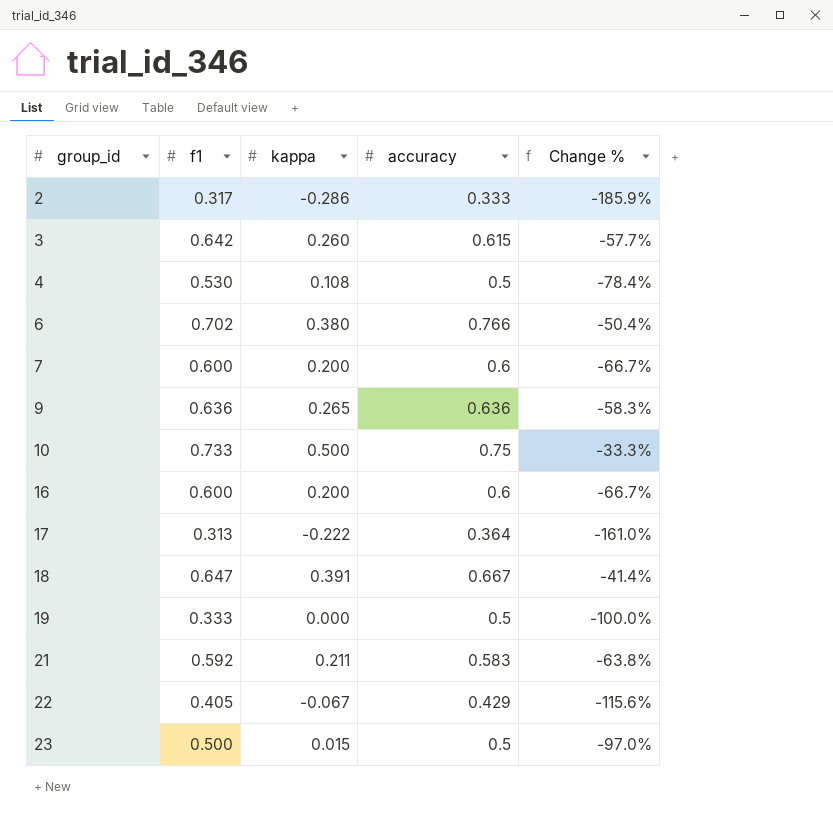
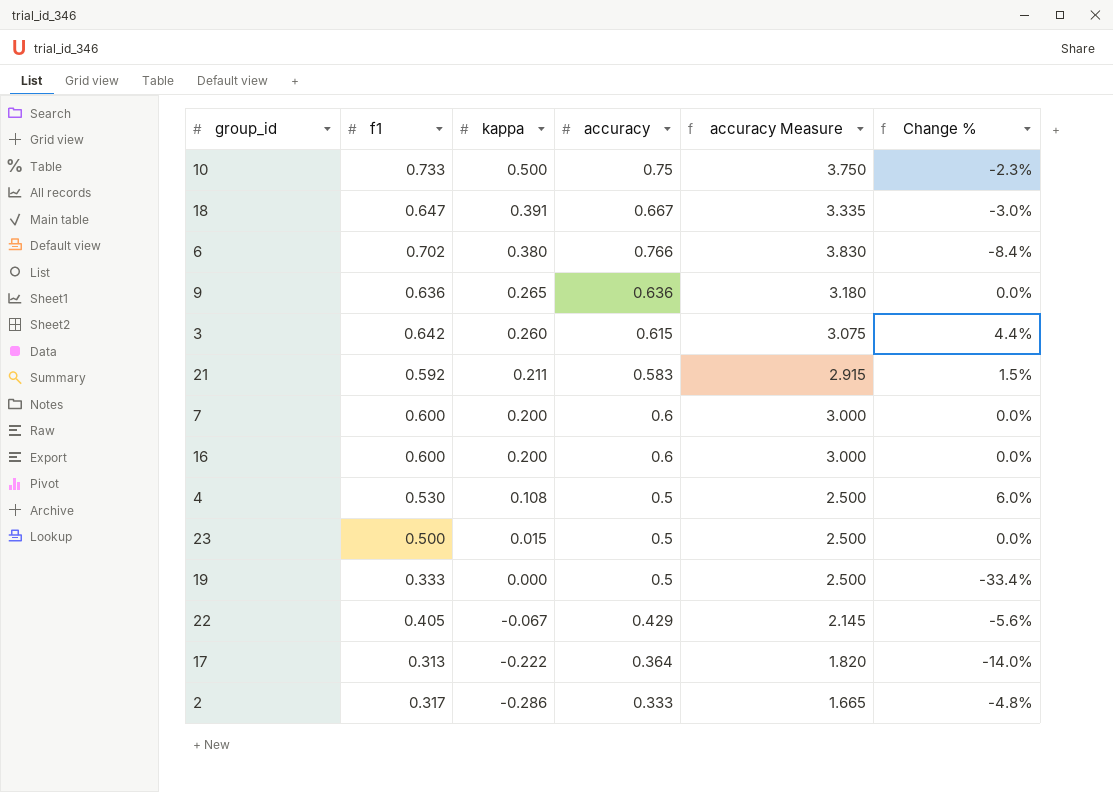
row order: group_id ascending -> kappa descending
column accuracy Measure | formula: none -> [accuracy] * 5
column Change % | formula: ([kappa] - [accuracy]) / [accuracy] -> ([f1] - [accuracy]) / [accuracy]

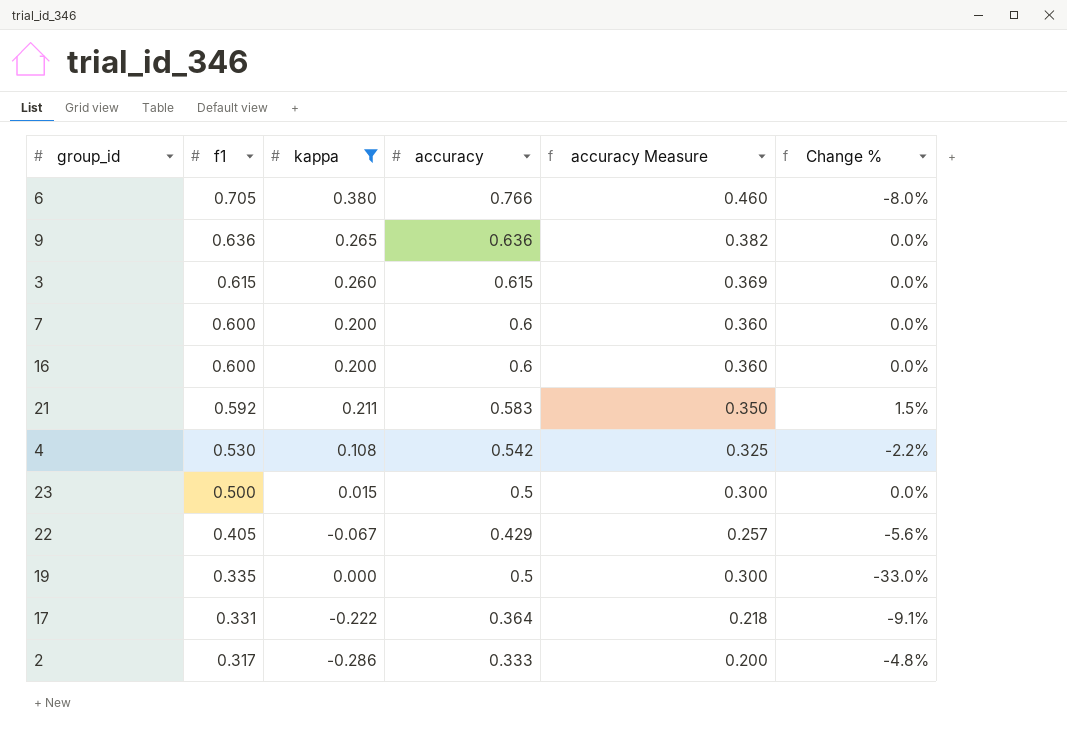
filter: none -> kappa <= 0.380
row order: kappa descending -> f1 descending
column accuracy Measure | formula: [accuracy] * 5 -> [accuracy] * 0.6
6 | f1: 0.702 -> 0.705
6 | Change %: -8.4% -> -8.0%
3 | f1: 0.642 -> 0.615
3 | Change %: 4.4% -> 0.0%
4 | accuracy: 0.5 -> 0.542
4 | Change %: 6.0% -> -2.2%
19 | f1: 0.333 -> 0.335
19 | Change %: -33.4% -> -33.0%
17 | f1: 0.313 -> 0.331
17 | Change %: -14.0% -> -9.1%

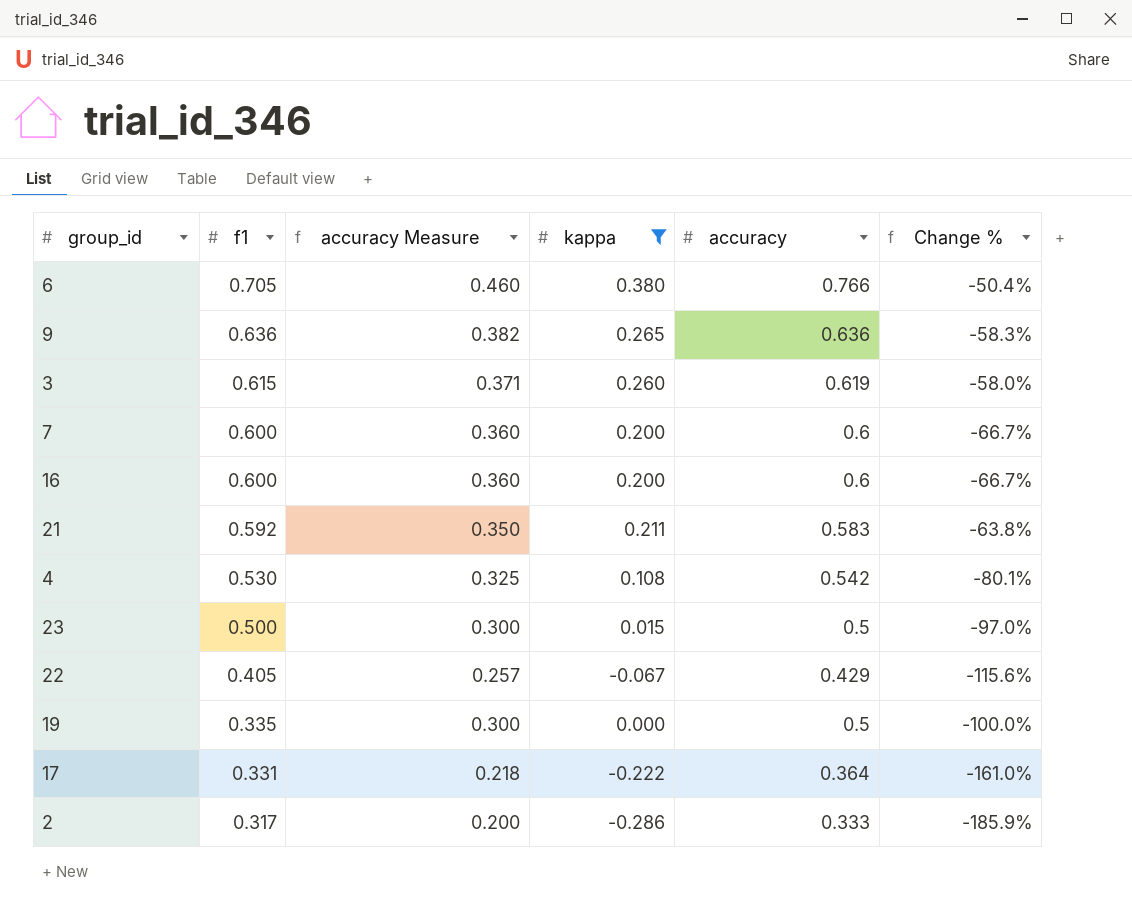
column accuracy Measure | position: 5 -> 3
column Change % | formula: ([f1] - [accuracy]) / [accuracy] -> ([kappa] - [accuracy]) / [accuracy]
3 | accuracy Measure: 0.369 -> 0.371
3 | accuracy: 0.615 -> 0.619

